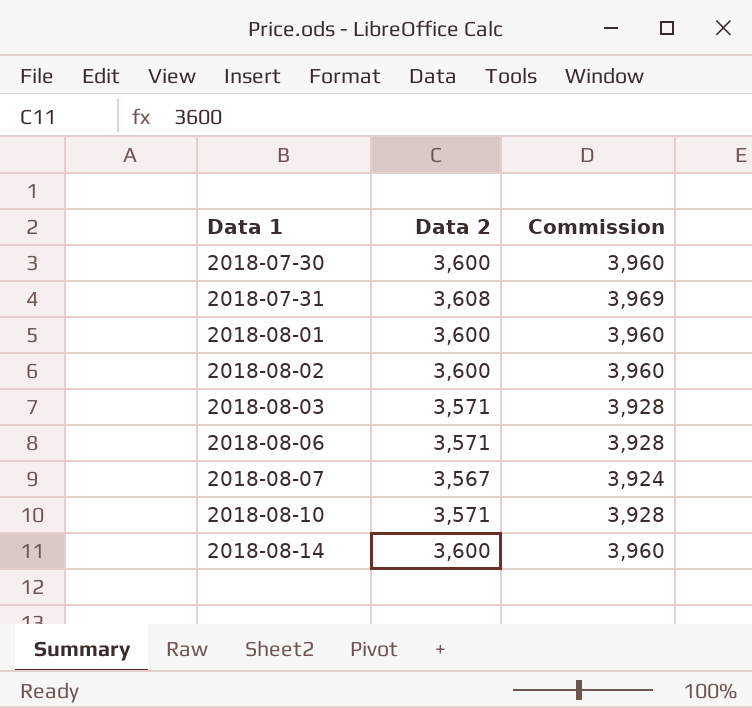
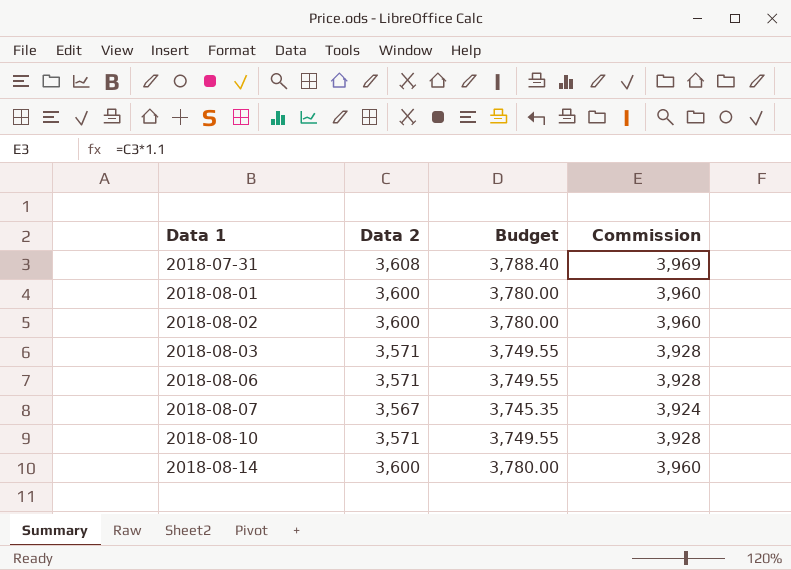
column Budget | formula: none -> [Data 2] * 1.05
row 2018-07-30: 3,600 | 3,960 -> none

